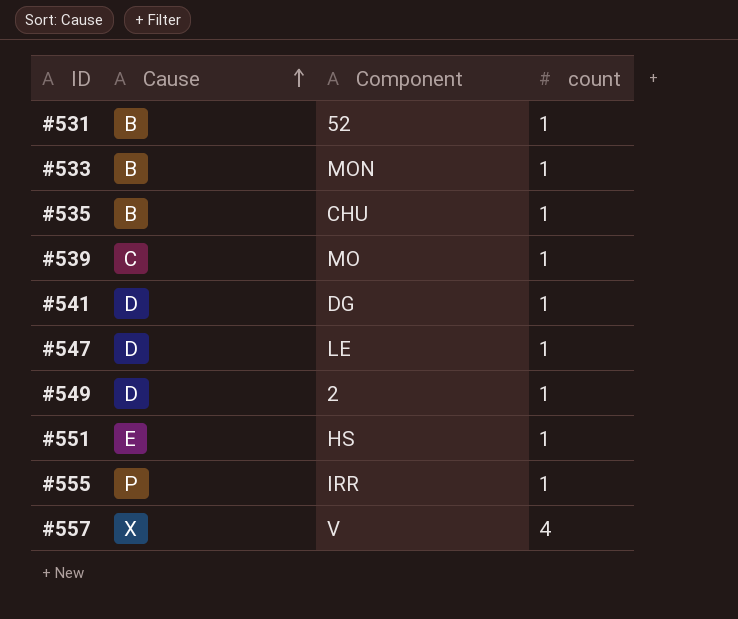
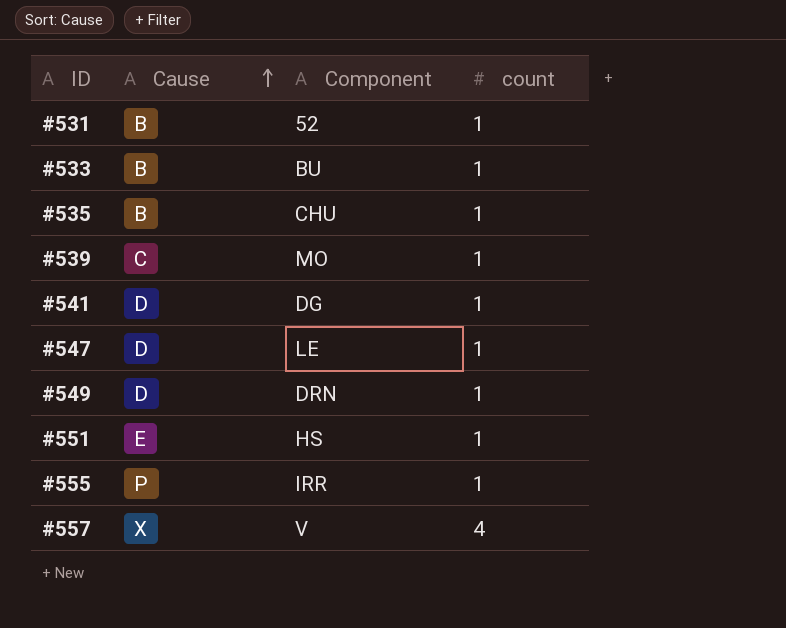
#533 | Component: MON -> BU
#549 | Component: 2 -> DRN

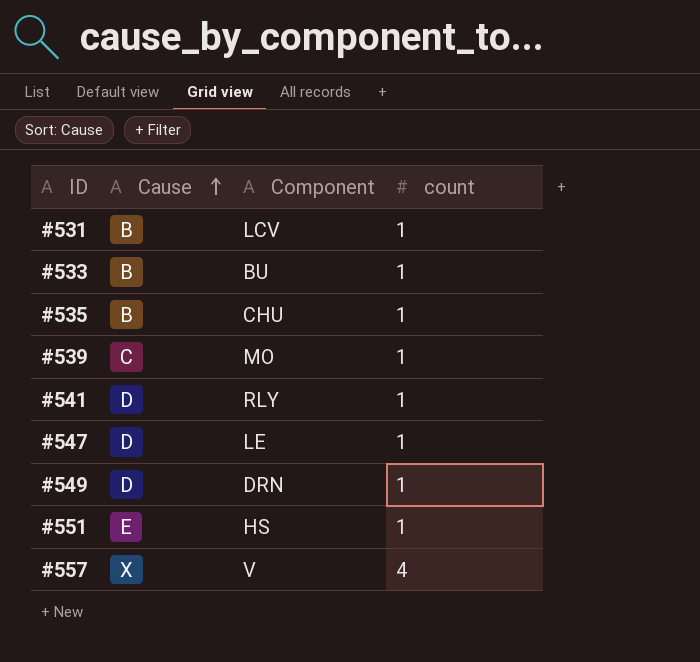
row #555: P | IRR | 1 -> none
#531 | Component: 52 -> LCV
#541 | Component: DG -> RLY

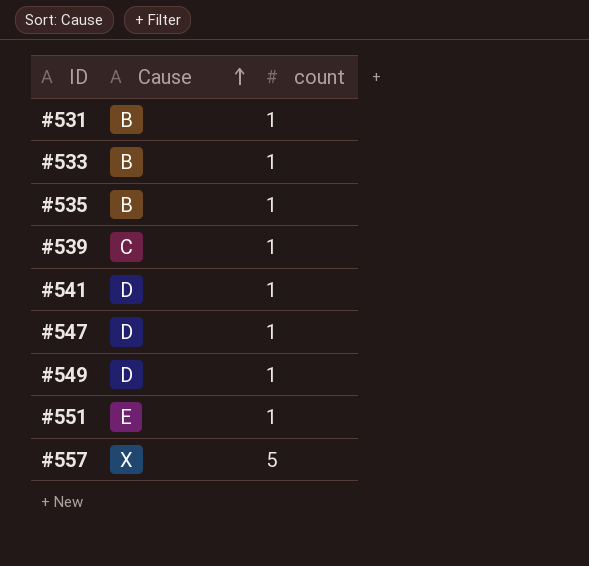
column Component | position: 3 -> none
#557 | count: 4 -> 5

